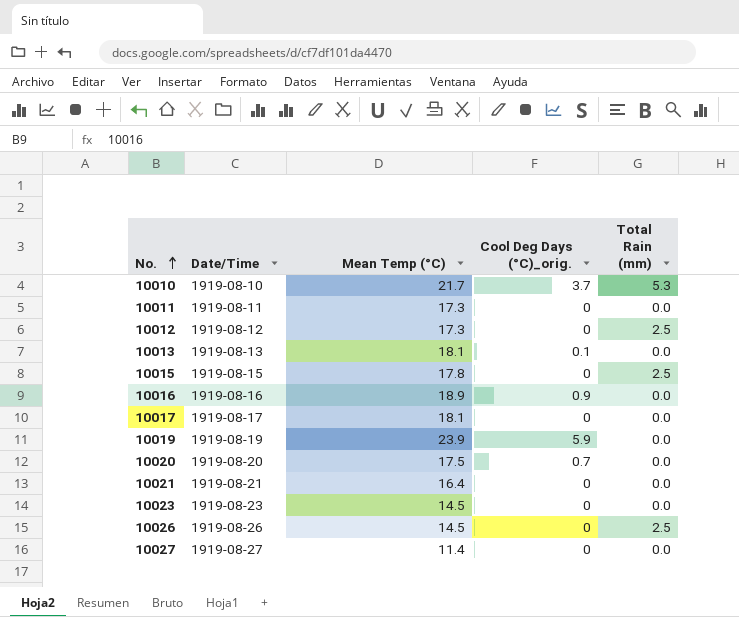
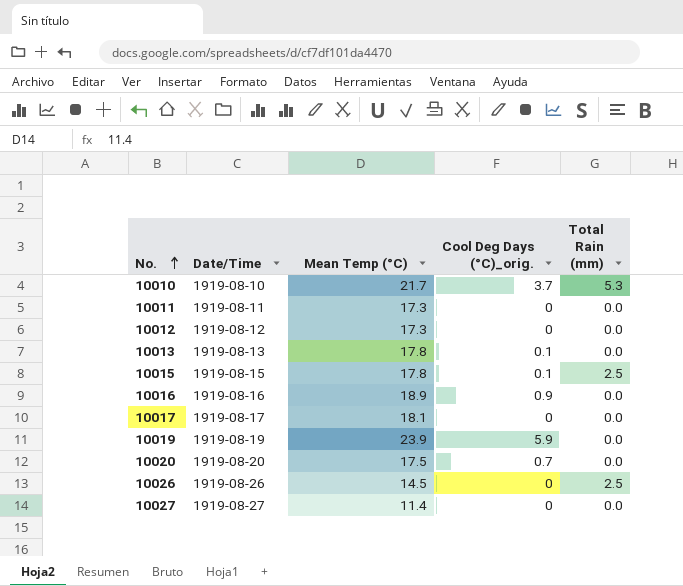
row 10021: 1919-08-21 | 16.4 | 0 | 0.0 -> none
row 10023: 1919-08-23 | 14.5 | 0 | 0.0 -> none
10012 | Total Rain (mm): 2.5 -> 0.0
10013 | Mean Temp (°C): 18.1 -> 17.8
10015 | Cool Deg Days (°C)_orig.: 0 -> 0.1

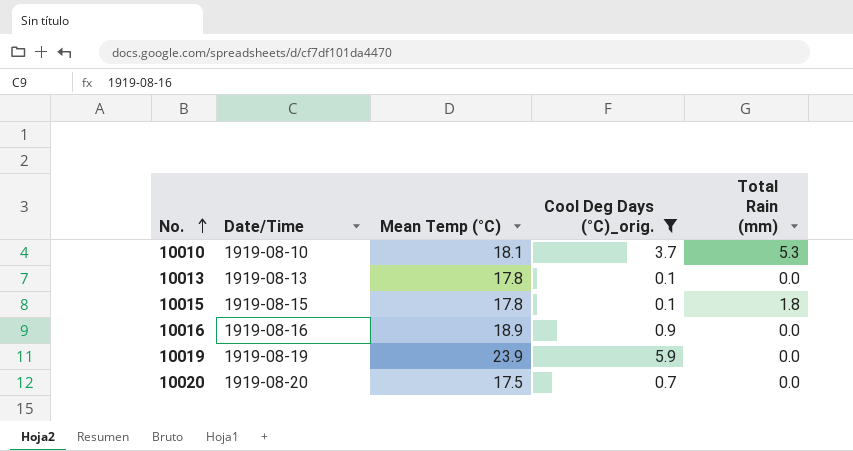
filter: none -> Cool Deg Days (°C)_orig. != 0
10010 | Mean Temp (°C): 21.7 -> 18.1
10015 | Total Rain (mm): 2.5 -> 1.8

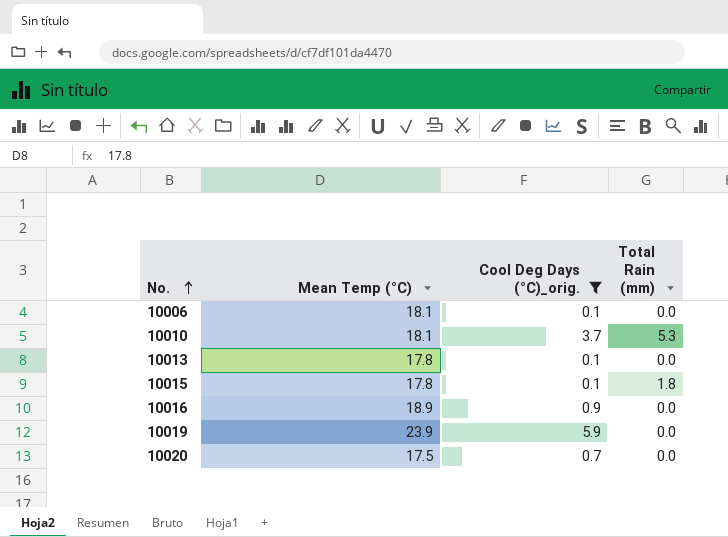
column Date/Time | position: 2 -> none
row 10006: none -> 18.1 | 0.1 | 0.0

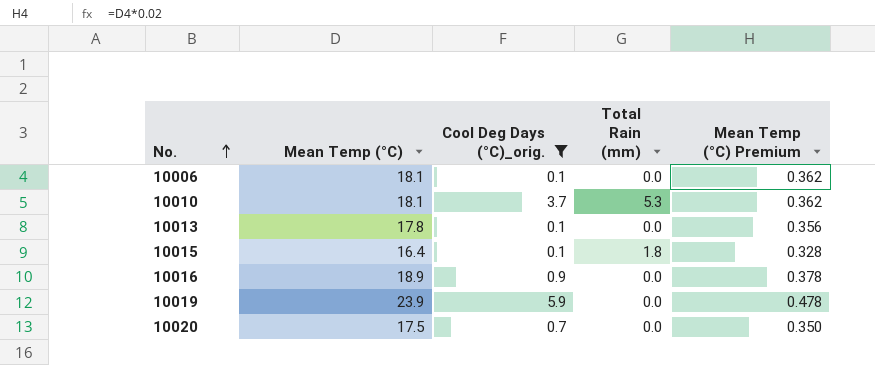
column Mean Temp (°C) Premium | formula: none -> [Mean Temp (°C)] * 0.02
10015 | Mean Temp (°C): 17.8 -> 16.4

